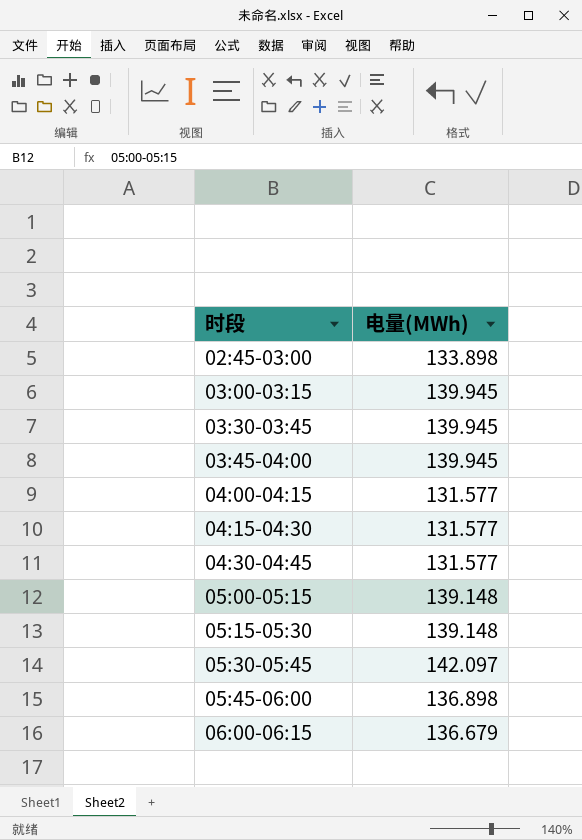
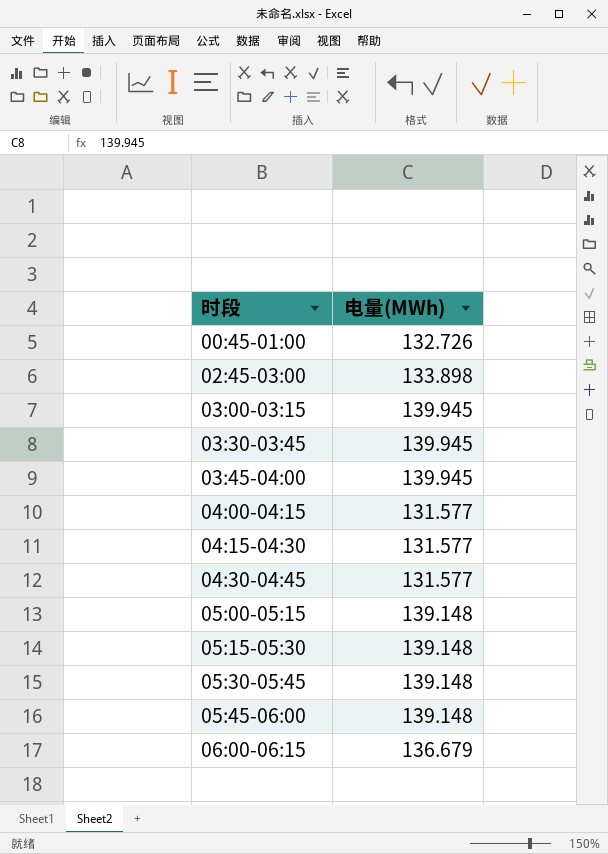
row 00:45-01:00: none -> 132.726
05:30-05:45 | 电量(MWh): 142.097 -> 139.148
05:45-06:00 | 电量(MWh): 136.898 -> 139.148

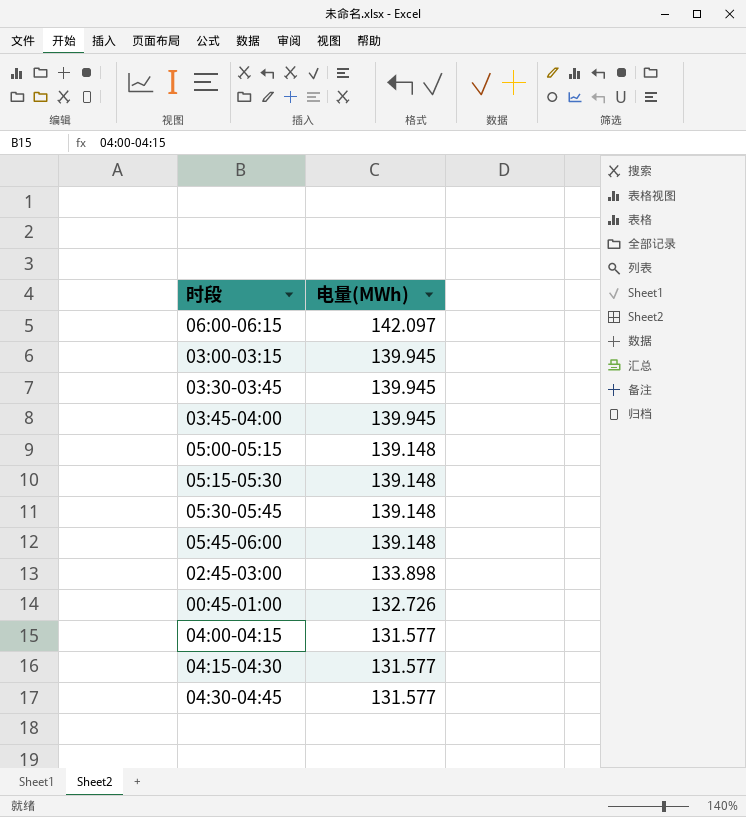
row order: 时段 ascending -> 电量(MWh) descending
06:00-06:15 | 电量(MWh): 136.679 -> 142.097

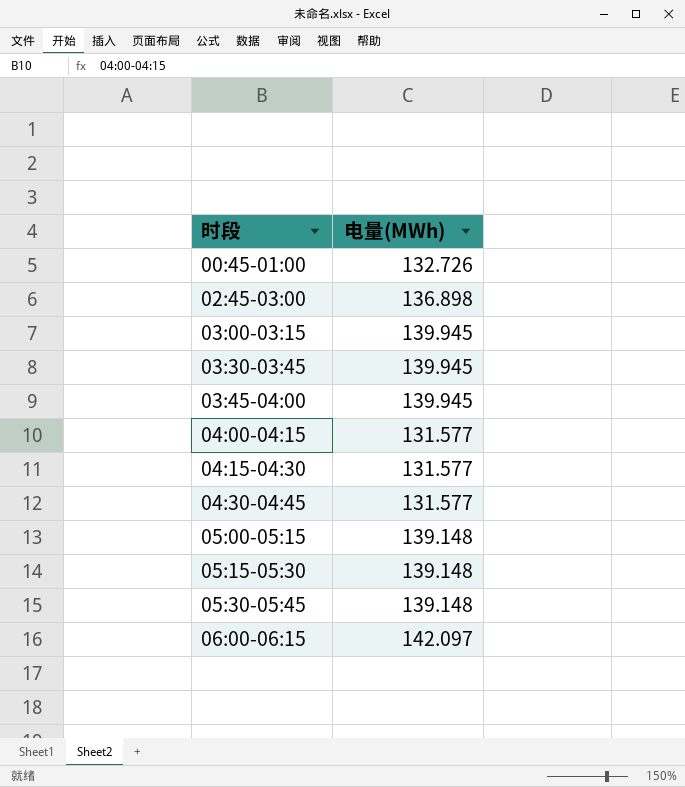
row order: 电量(MWh) descending -> 时段 ascending
row 05:45-06:00: 139.148 -> none
02:45-03:00 | 电量(MWh): 133.898 -> 136.898

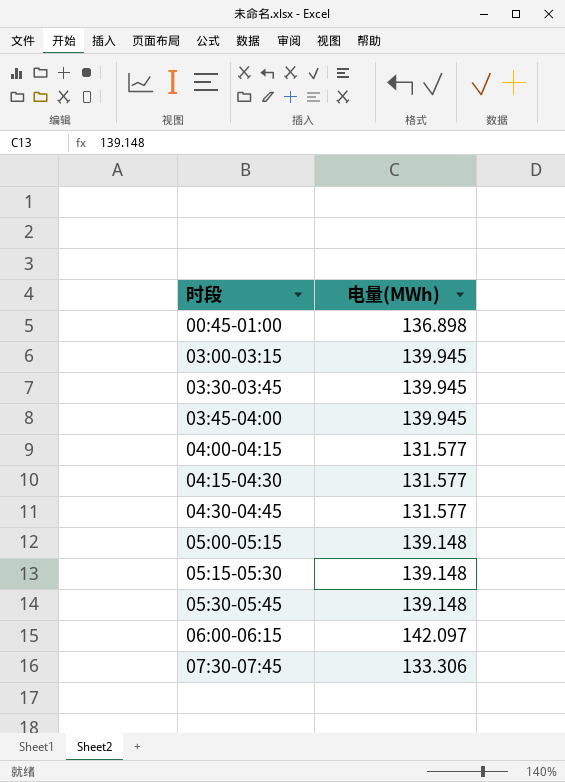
row 02:45-03:00: 136.898 -> none
00:45-01:00 | 电量(MWh): 132.726 -> 136.898
row 07:30-07:45: none -> 133.306

